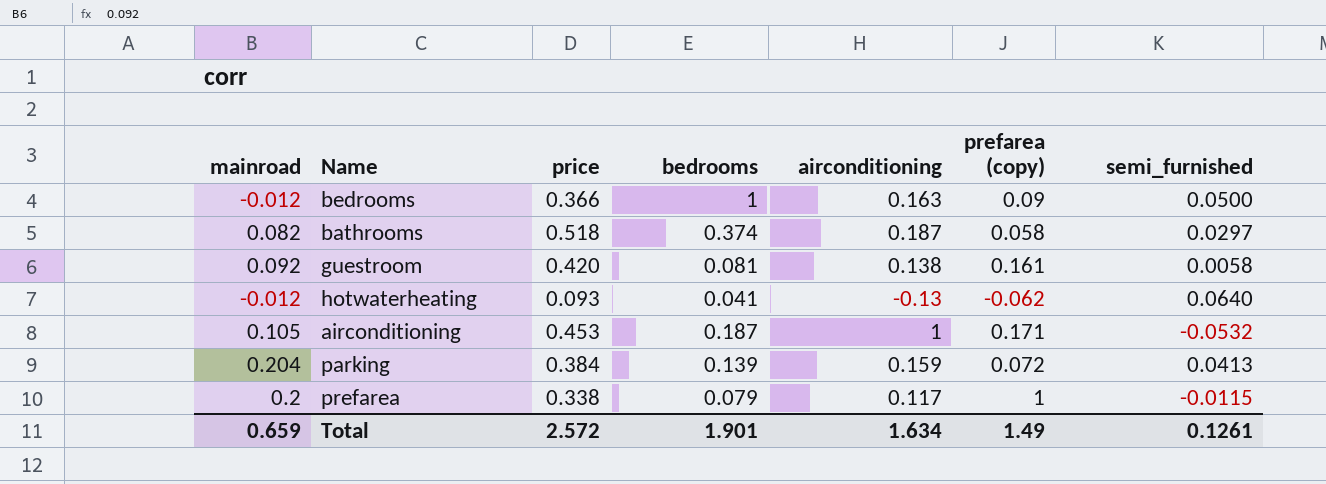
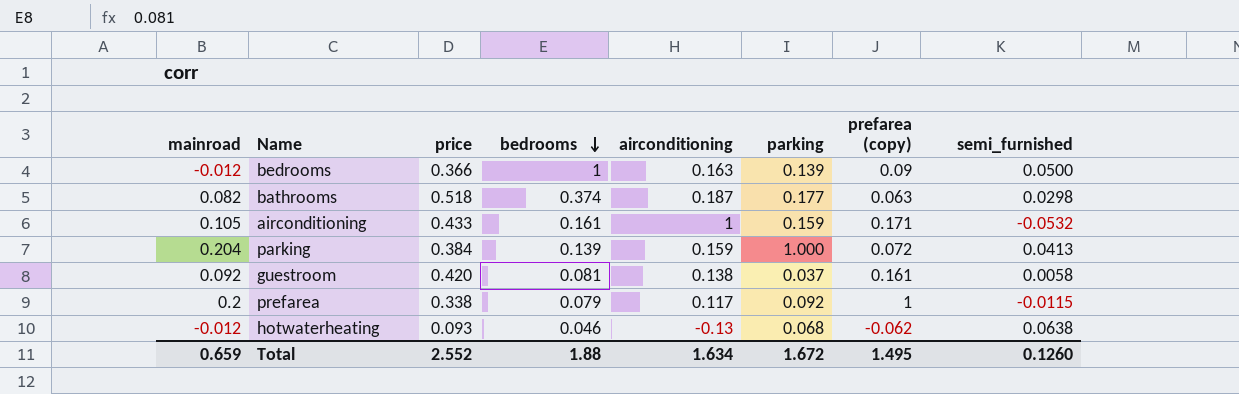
row order: none -> bedrooms descending
column parking | position: none -> 6
bathrooms | prefarea (copy): 0.058 -> 0.063
bathrooms | semi_furnished: 0.0297 -> 0.0298
airconditioning | price: 0.453 -> 0.433
airconditioning | bedrooms: 0.187 -> 0.161
hotwaterheating | bedrooms: 0.041 -> 0.046
hotwaterheating | semi_furnished: 0.0640 -> 0.0638
Total | price: 2.572 -> 2.552
Total | bedrooms: 1.901 -> 1.88
Total | prefarea (copy): 1.49 -> 1.495
Total | semi_furnished: 0.1261 -> 0.1260

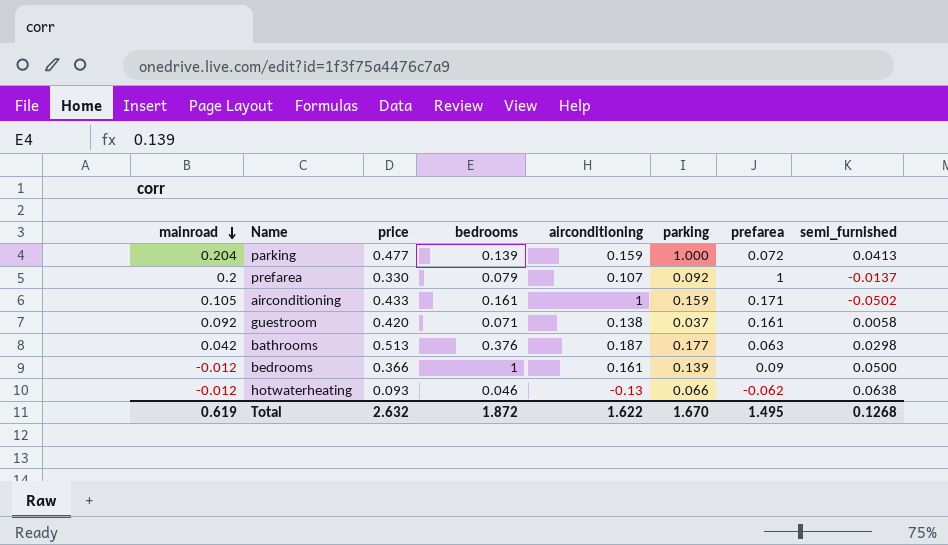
row order: bedrooms descending -> mainroad descending
column name: prefarea (copy) -> prefarea
parking | price: 0.384 -> 0.477
prefarea | price: 0.338 -> 0.330
prefarea | airconditioning: 0.117 -> 0.107
prefarea | semi_furnished: -0.0115 -> -0.0137
airconditioning | semi_furnished: -0.0532 -> -0.0502
guestroom | bedrooms: 0.081 -> 0.071
bathrooms | mainroad: 0.082 -> 0.042
bathrooms | price: 0.518 -> 0.513
bathrooms | bedrooms: 0.374 -> 0.376
bedrooms | airconditioning: 0.163 -> 0.161
hotwaterheating | parking: 0.068 -> 0.066
Total | mainroad: 0.659 -> 0.619
Total | price: 2.552 -> 2.632
Total | bedrooms: 1.88 -> 1.872
Total | airconditioning: 1.634 -> 1.622
Total | parking: 1.672 -> 1.670
Total | semi_furnished: 0.1260 -> 0.1268

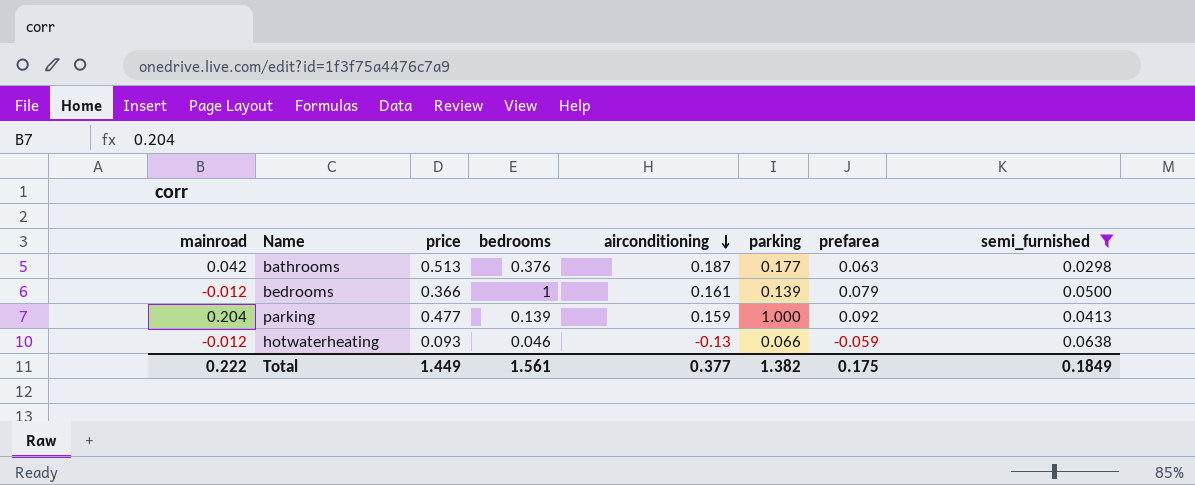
filter: none -> semi_furnished >= 0.0298
row order: mainroad descending -> airconditioning descending
bedrooms | prefarea: 0.09 -> 0.079
parking | prefarea: 0.072 -> 0.092
hotwaterheating | prefarea: -0.062 -> -0.059
Total | mainroad: 0.619 -> 0.222
Total | price: 2.632 -> 1.449
Total | bedrooms: 1.872 -> 1.561
Total | airconditioning: 1.622 -> 0.377
Total | parking: 1.670 -> 1.382
Total | prefarea: 1.495 -> 0.175
Total | semi_furnished: 0.1268 -> 0.1849

